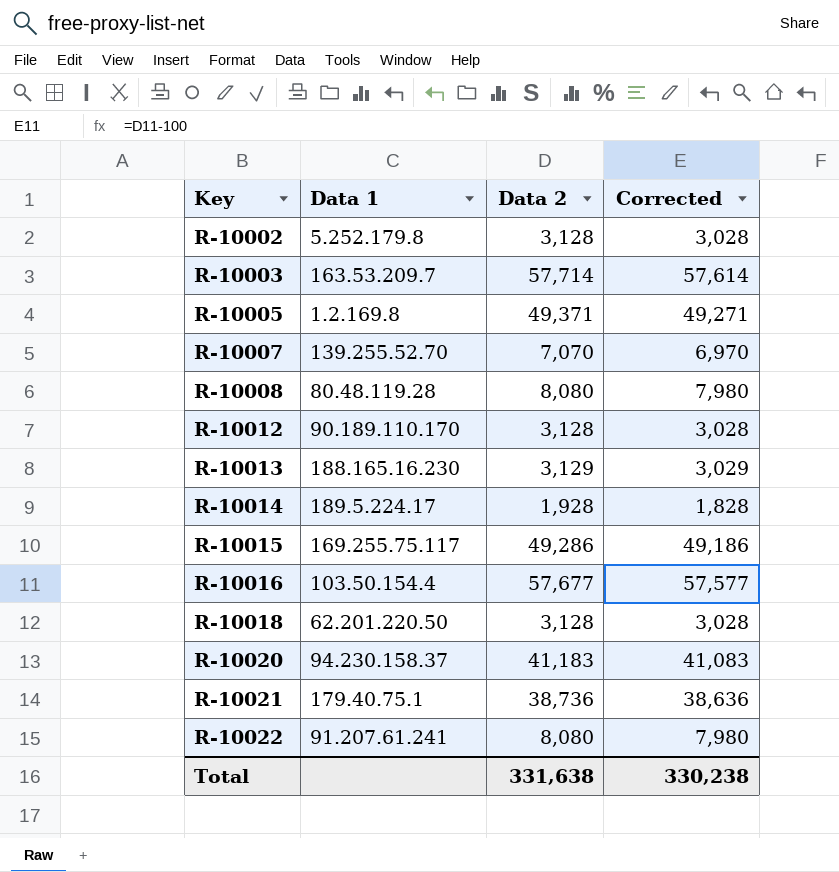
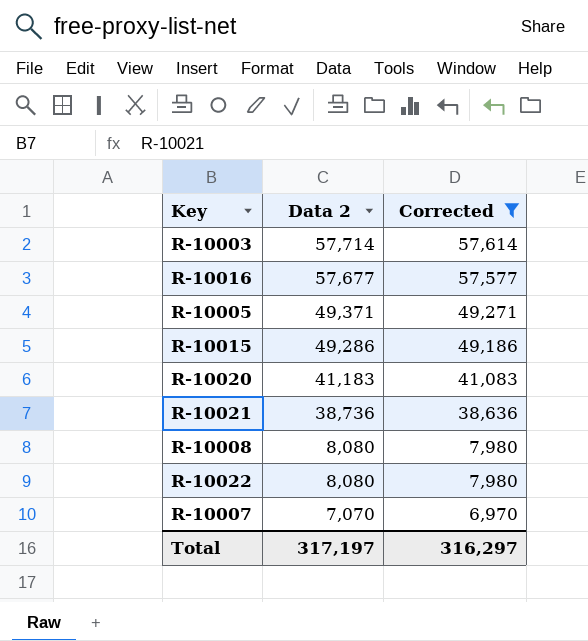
filter: none -> Corrected >= 6,970
row order: Key ascending -> Data 2 descending
column Data 1 | position: 2 -> none
Total | Data 2: 331,638 -> 317,197
Total | Corrected: 330,238 -> 316,297

